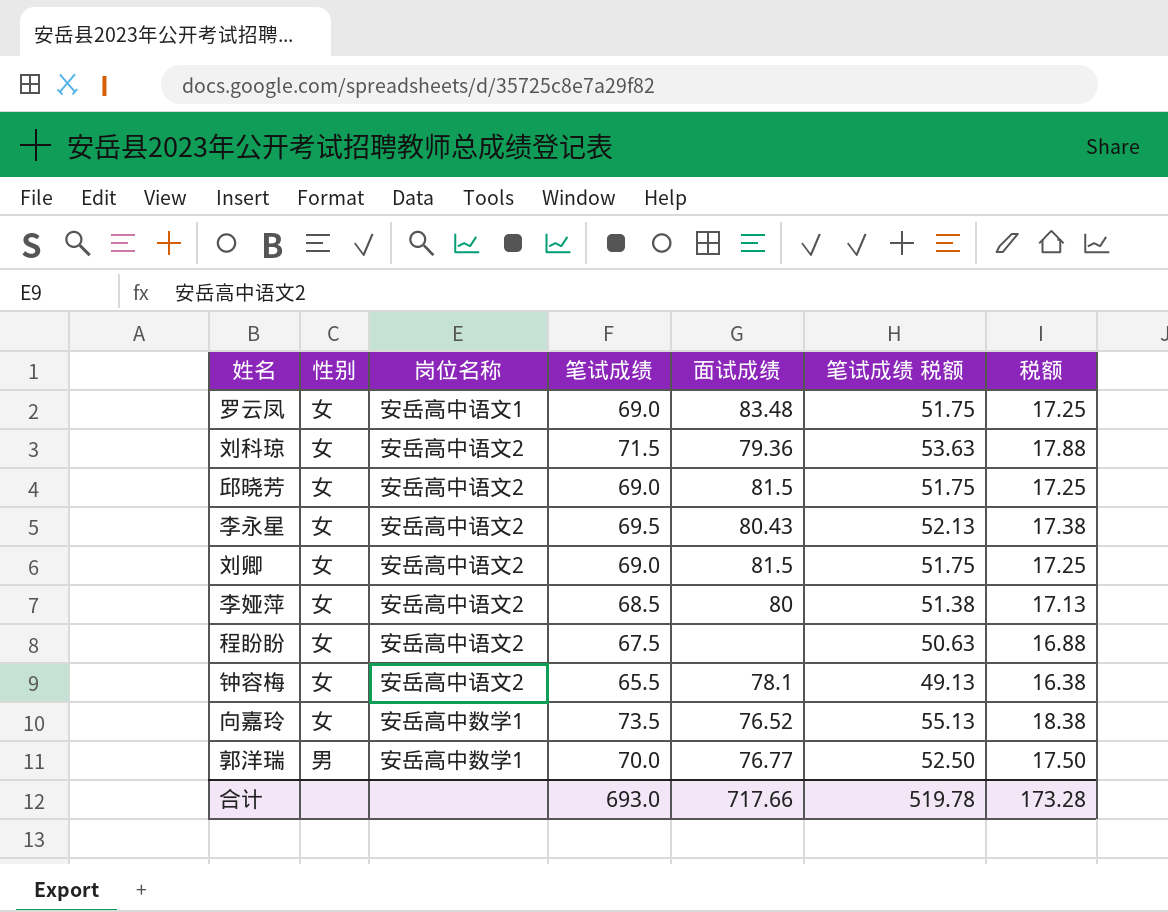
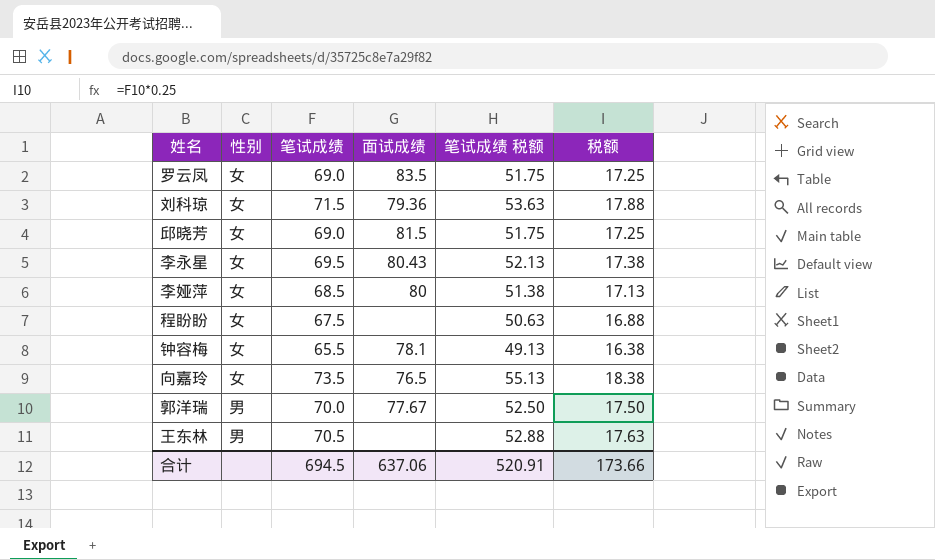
column 岗位名称 | position: 3 -> none
row 刘卿: 女 | 安岳高中语文2 | 69.0 | 81.5 | 51.75 | 17.25 -> none
罗云凤 | 面试成绩: 83.48 -> 83.5
向嘉玲 | 面试成绩: 76.52 -> 76.5
郭洋瑞 | 面试成绩: 76.77 -> 77.67
row 王东林: none -> 男 | 70.5 | none | 52.88 | 17.63
合计 | 笔试成绩: 693.0 -> 694.5
合计 | 面试成绩: 717.66 -> 637.06
合计 | 笔试成绩 税额: 519.78 -> 520.91
合计 | 税额: 173.28 -> 173.66

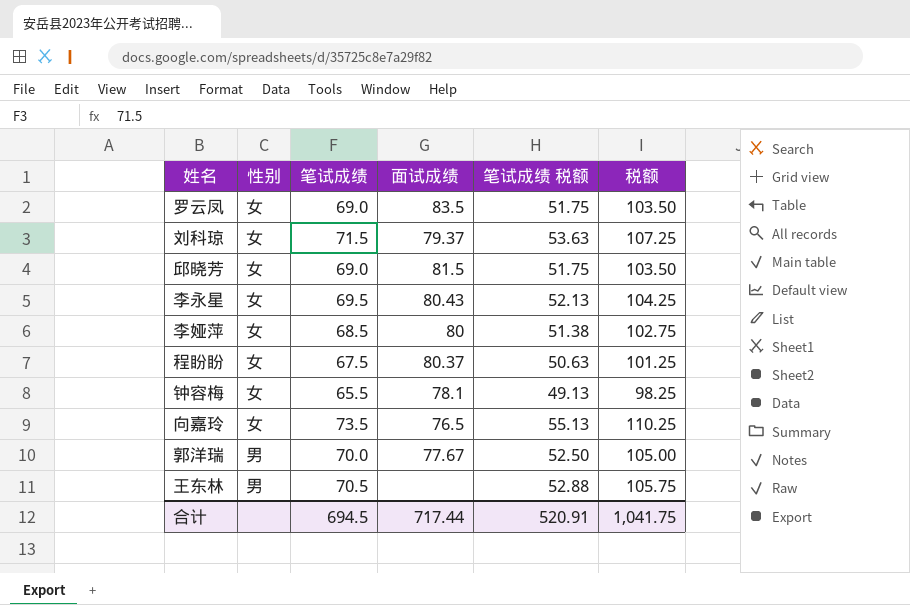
column 税额 | formula: [笔试成绩] * 0.25 -> [笔试成绩] * 1.5
刘科琼 | 面试成绩: 79.36 -> 79.37
程盼盼 | 面试成绩: none -> 80.37
合计 | 面试成绩: 637.06 -> 717.44
合计 | 税额: 173.66 -> 1,041.75

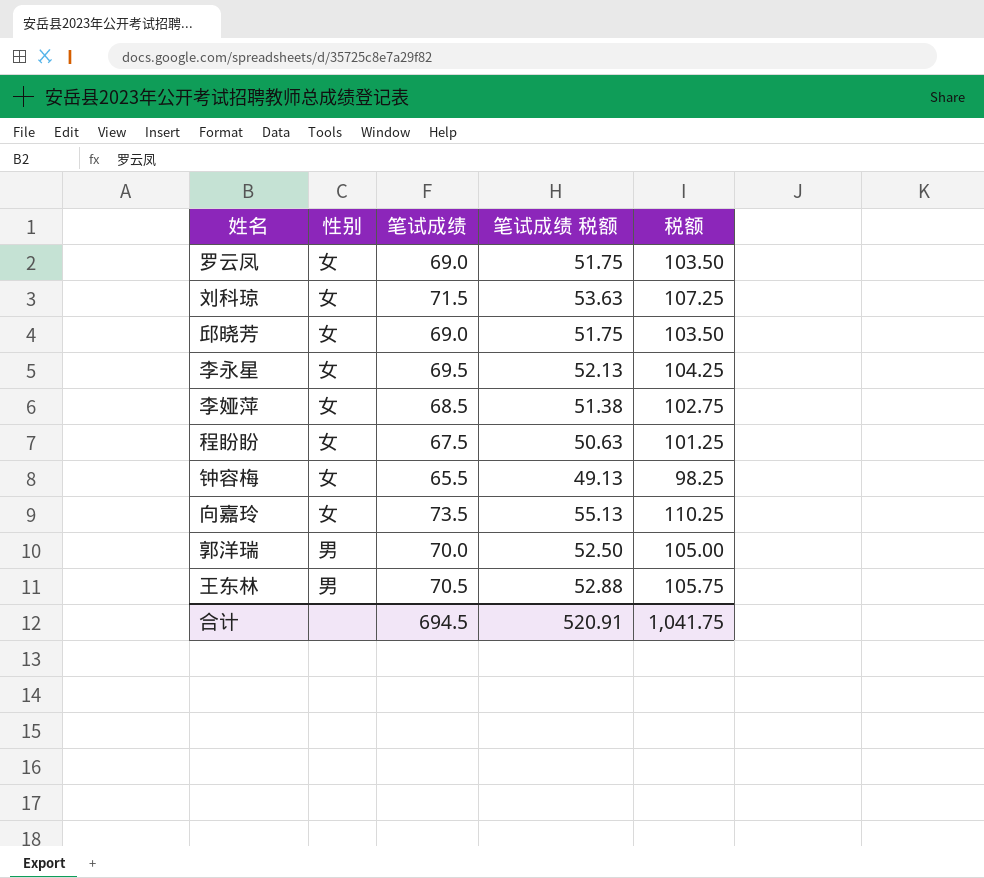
column 面试成绩 | position: 4 -> none

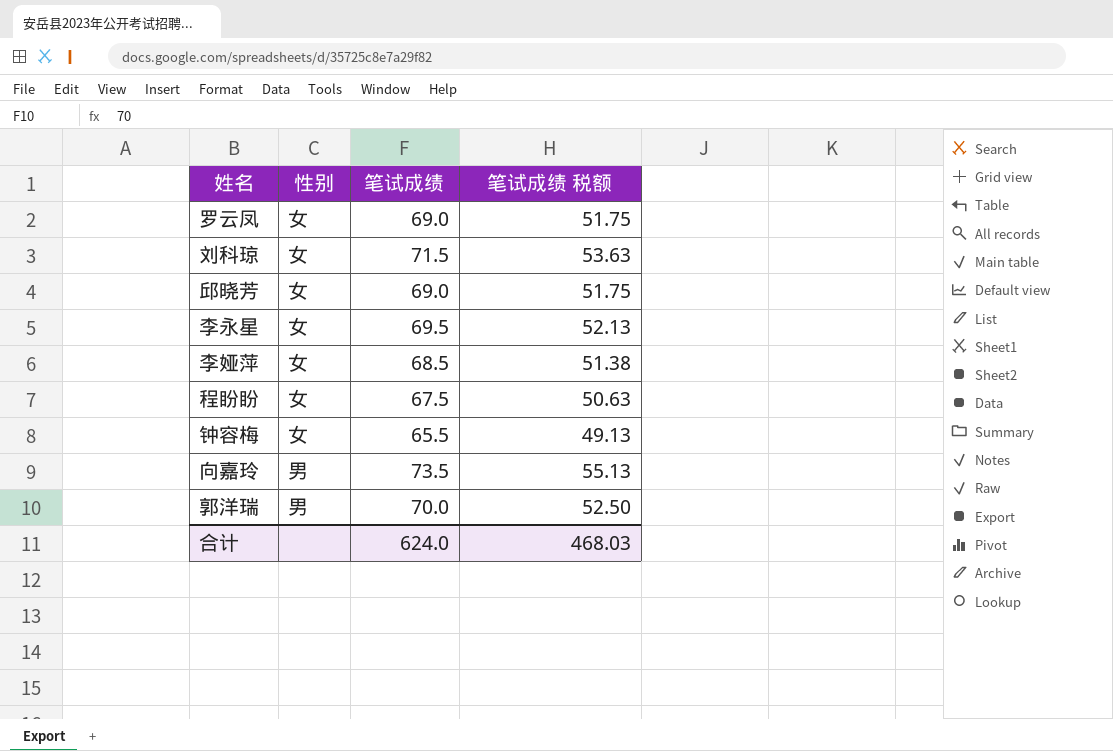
column 税额 | formula: [笔试成绩] * 1.5 -> none
row 王东林: 男 | 70.5 | 52.88 | 105.75 -> none
向嘉玲 | 性别: 女 -> 男
合计 | 笔试成绩: 694.5 -> 624.0
合计 | 笔试成绩 税额: 520.91 -> 468.03

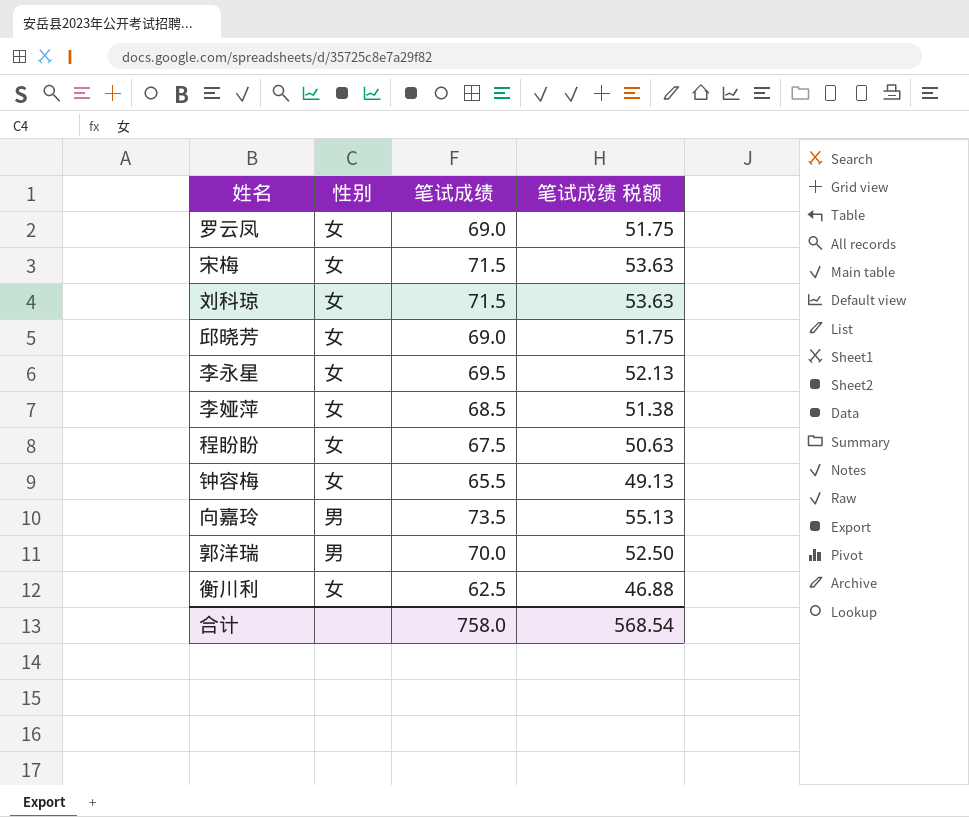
row 宋梅: none -> 女 | 71.5 | 53.63
row 衡川利: none -> 女 | 62.5 | 46.88
合计 | 笔试成绩: 624.0 -> 758.0
合计 | 笔试成绩 税额: 468.03 -> 568.54

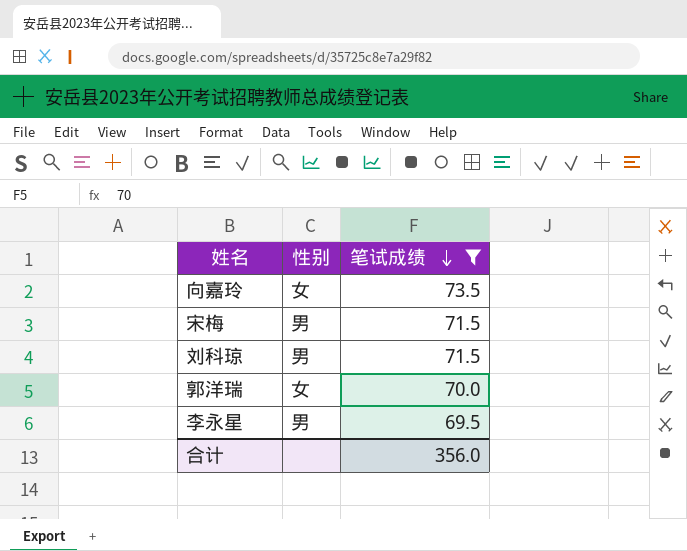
filter: none -> 笔试成绩 >= 69.5
row order: none -> 笔试成绩 descending
column 笔试成绩 税额 | formula: [笔试成绩] * 0.75 -> none
向嘉玲 | 性别: 男 -> 女
宋梅 | 性别: 女 -> 男
刘科琼 | 性别: 女 -> 男
郭洋瑞 | 性别: 男 -> 女
李永星 | 性别: 女 -> 男
合计 | 笔试成绩: 758.0 -> 356.0

